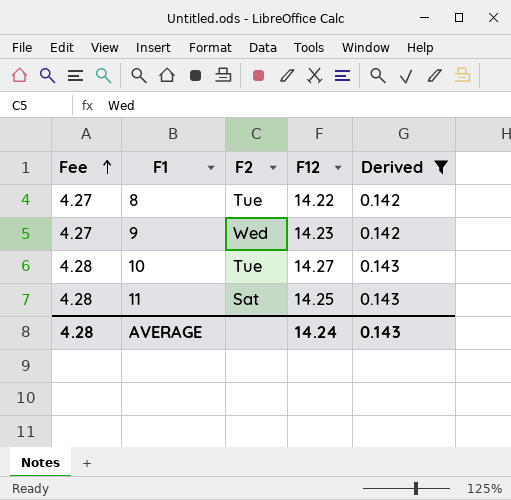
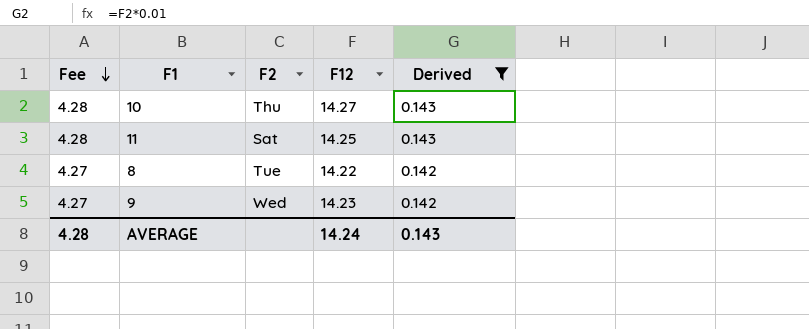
row order: Fee ascending -> Fee descending
10 | F2: Tue -> Thu

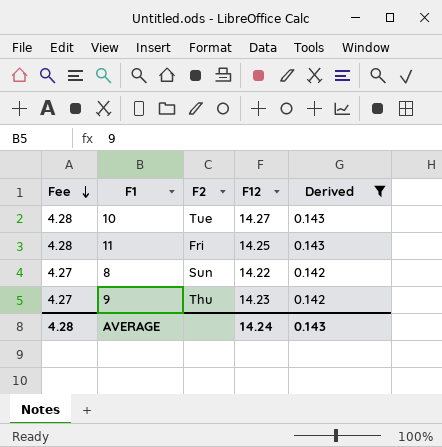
10 | F2: Thu -> Tue
11 | F2: Sat -> Fri
8 | F2: Tue -> Sun
9 | F2: Wed -> Thu

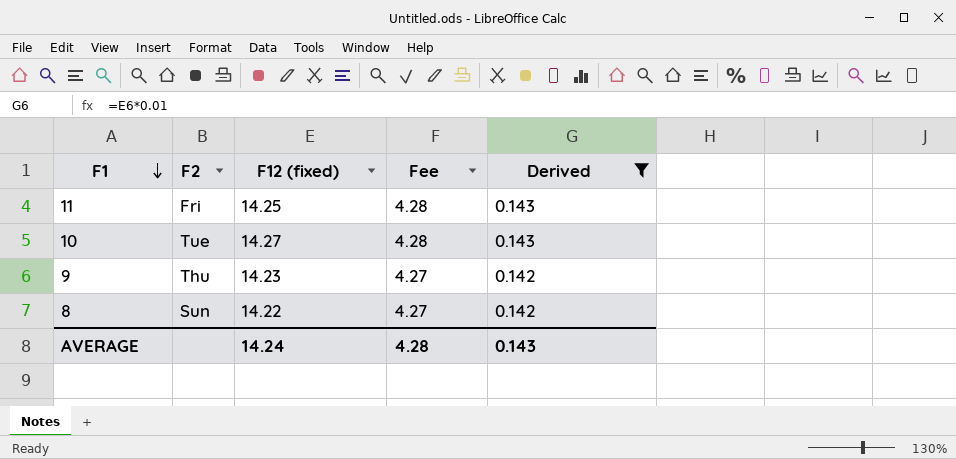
row order: Fee descending -> F1 descending
column name: F12 -> F12 (fixed)
column Fee | position: 1 -> 4

